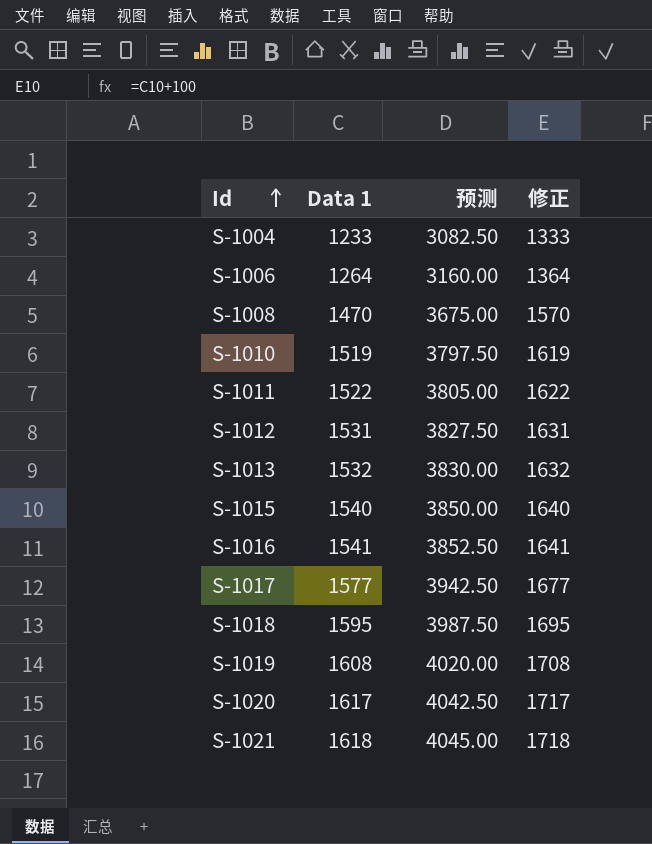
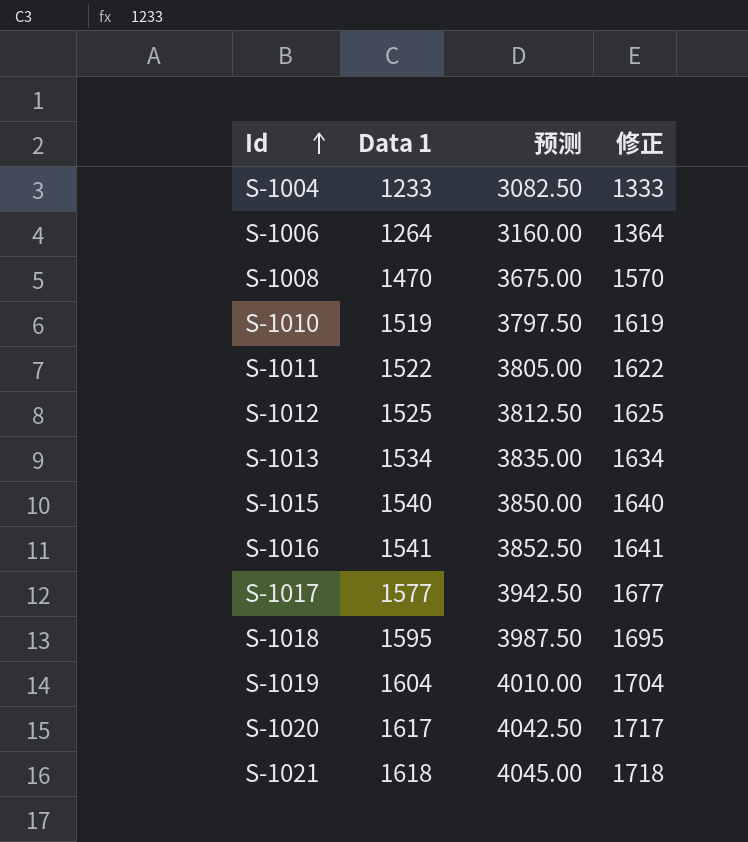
S-1012 | Data 1: 1531 -> 1525
S-1012 | 预测: 3827.50 -> 3812.50
S-1012 | 修正: 1631 -> 1625
S-1013 | Data 1: 1532 -> 1534
S-1013 | 预测: 3830.00 -> 3835.00
S-1013 | 修正: 1632 -> 1634
S-1019 | Data 1: 1608 -> 1604
S-1019 | 预测: 4020.00 -> 4010.00
S-1019 | 修正: 1708 -> 1704

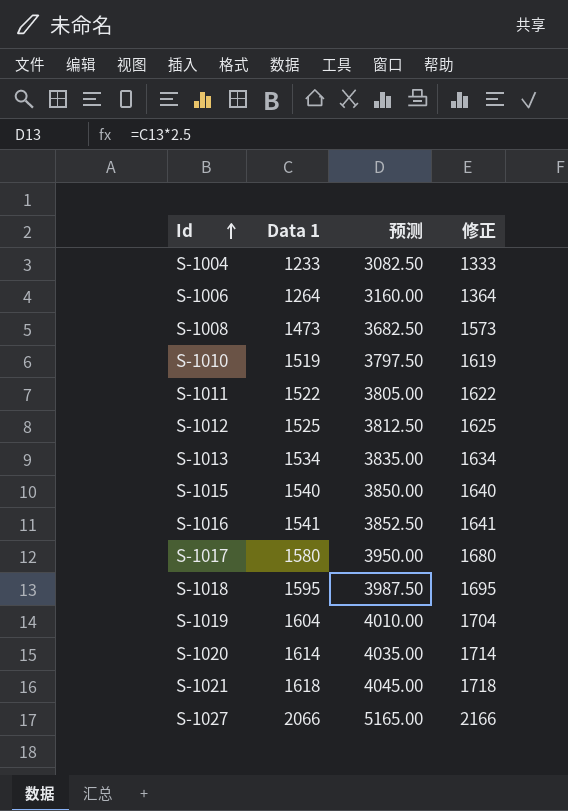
S-1008 | Data 1: 1470 -> 1473
S-1008 | 预测: 3675.00 -> 3682.50
S-1008 | 修正: 1570 -> 1573
S-1017 | Data 1: 1577 -> 1580
S-1017 | 预测: 3942.50 -> 3950.00
S-1017 | 修正: 1677 -> 1680
S-1020 | Data 1: 1617 -> 1614
S-1020 | 预测: 4042.50 -> 4035.00
S-1020 | 修正: 1717 -> 1714
row S-1027: none -> 2066 | 5165.00 | 2166

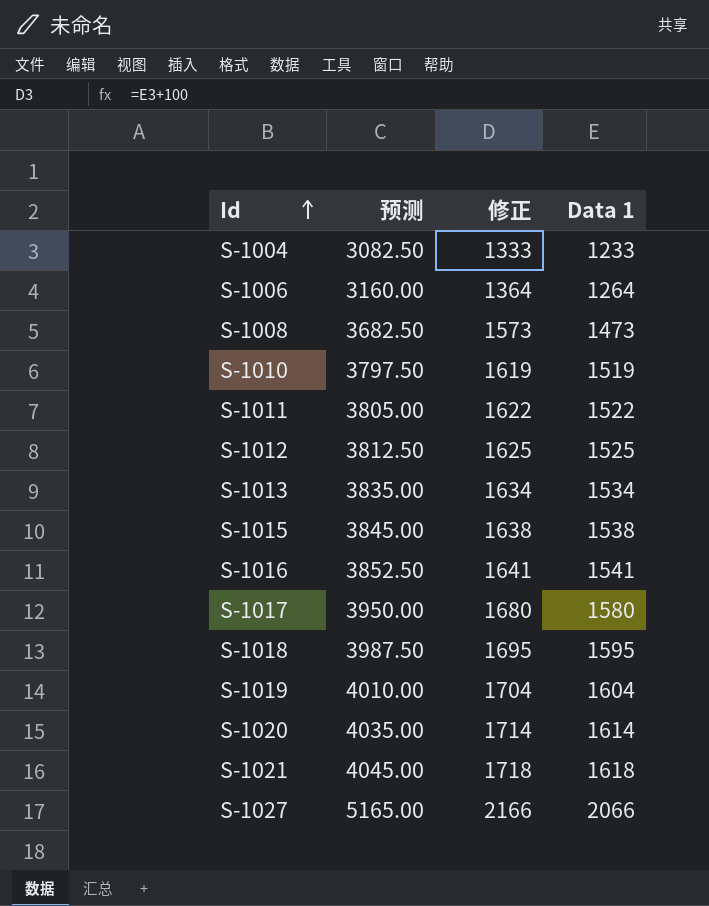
column Data 1 | position: 2 -> 4
S-1015 | 预测: 3850.00 -> 3845.00
S-1015 | 修正: 1640 -> 1638
S-1015 | Data 1: 1540 -> 1538

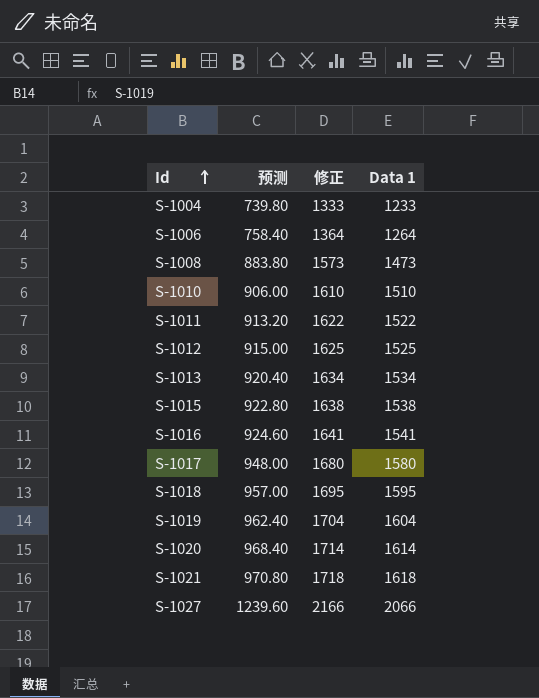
column 预测 | formula: [Data 1] * 2.5 -> [Data 1] * 0.6
S-1010 | 修正: 1619 -> 1610
S-1010 | Data 1: 1519 -> 1510

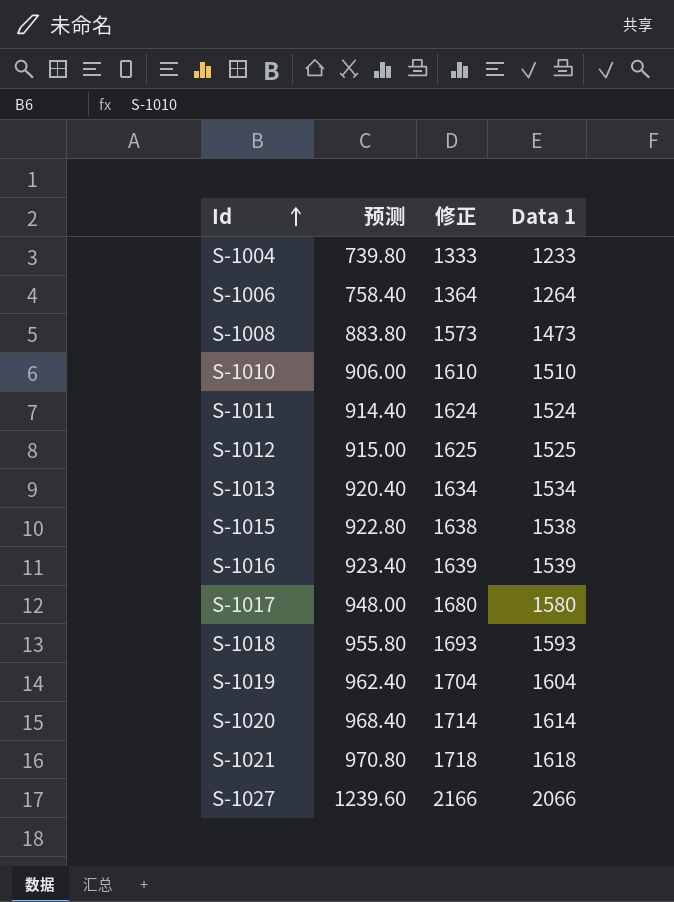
S-1011 | 预测: 913.20 -> 914.40
S-1011 | 修正: 1622 -> 1624
S-1011 | Data 1: 1522 -> 1524
S-1016 | 预测: 924.60 -> 923.40
S-1016 | 修正: 1641 -> 1639
S-1016 | Data 1: 1541 -> 1539
S-1018 | 预测: 957.00 -> 955.80
S-1018 | 修正: 1695 -> 1693
S-1018 | Data 1: 1595 -> 1593

